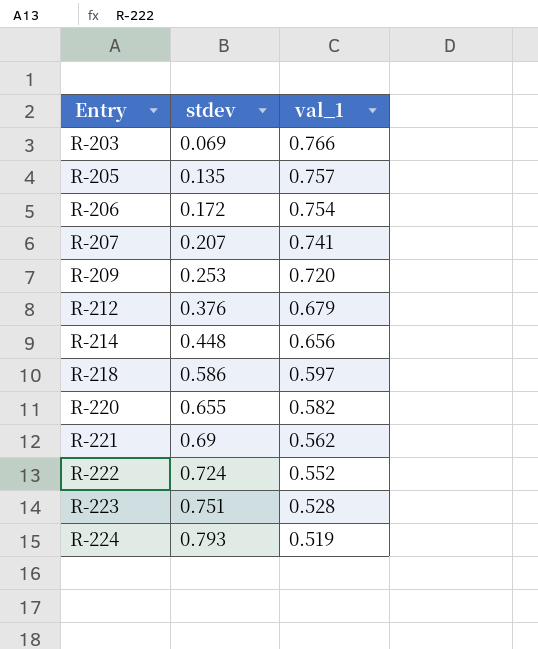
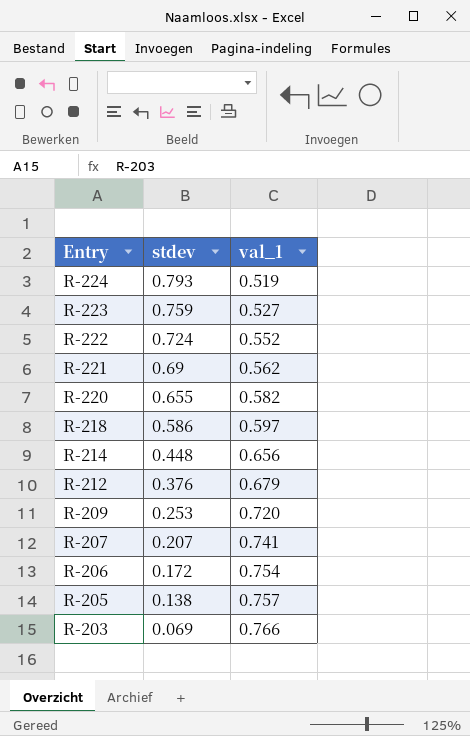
row order: Entry ascending -> Entry descending
R-223 | stdev: 0.751 -> 0.759
R-223 | val_1: 0.528 -> 0.527
R-205 | stdev: 0.135 -> 0.138

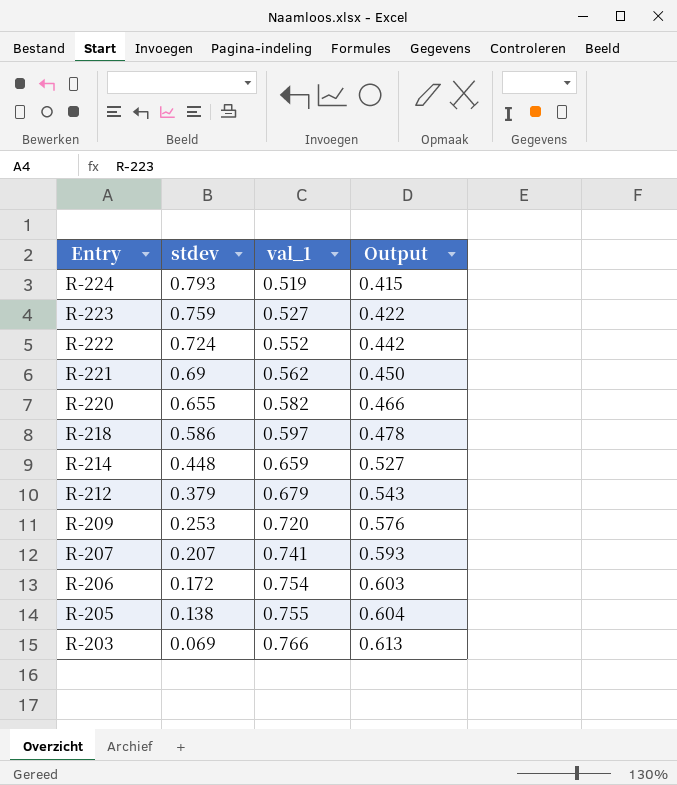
column Output | formula: none -> [val_1] * 0.8
R-214 | val_1: 0.656 -> 0.659
R-212 | stdev: 0.376 -> 0.379
R-205 | val_1: 0.757 -> 0.755

